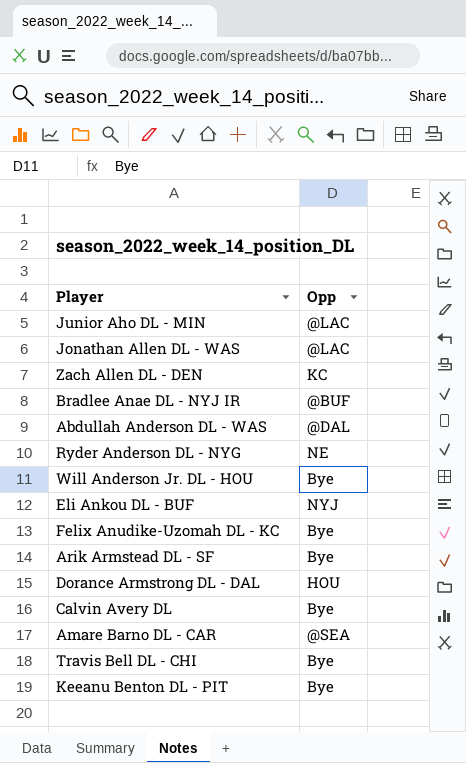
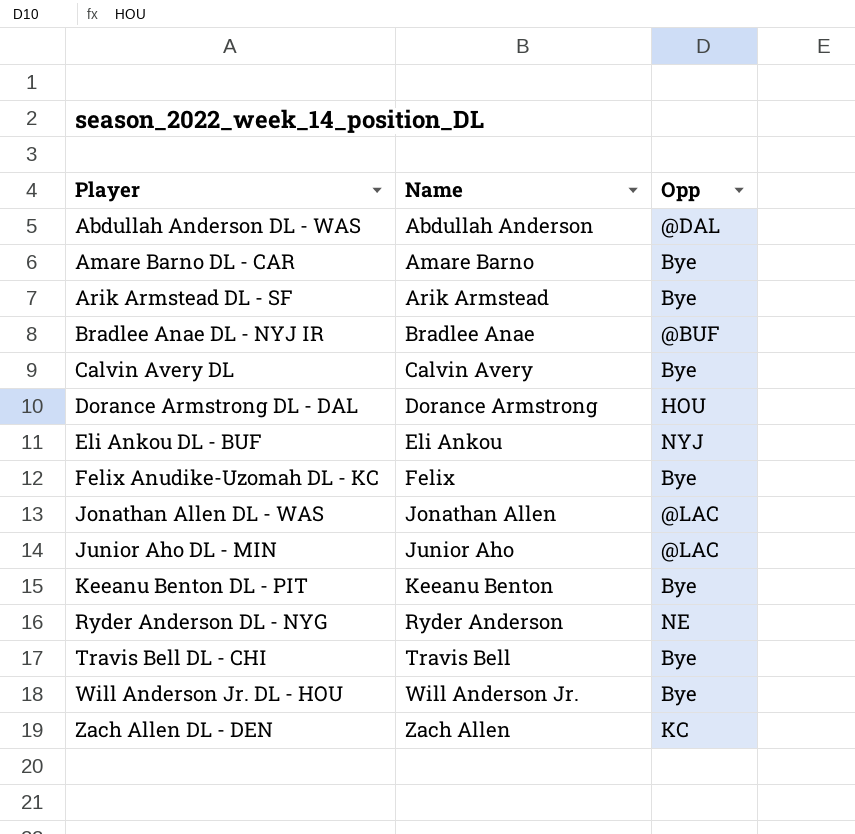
row order: none -> Player ascending
column Name | position: none -> 2
Amare Barno DL - CAR | Opp: @SEA -> Bye

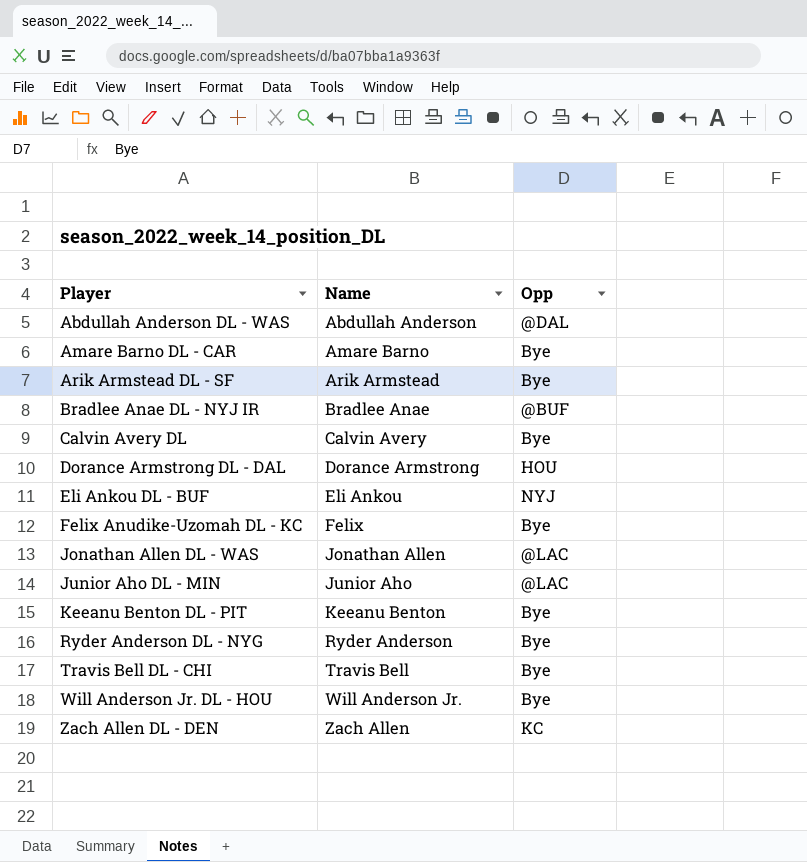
Ryder Anderson DL - NYG | Opp: NE -> Bye

